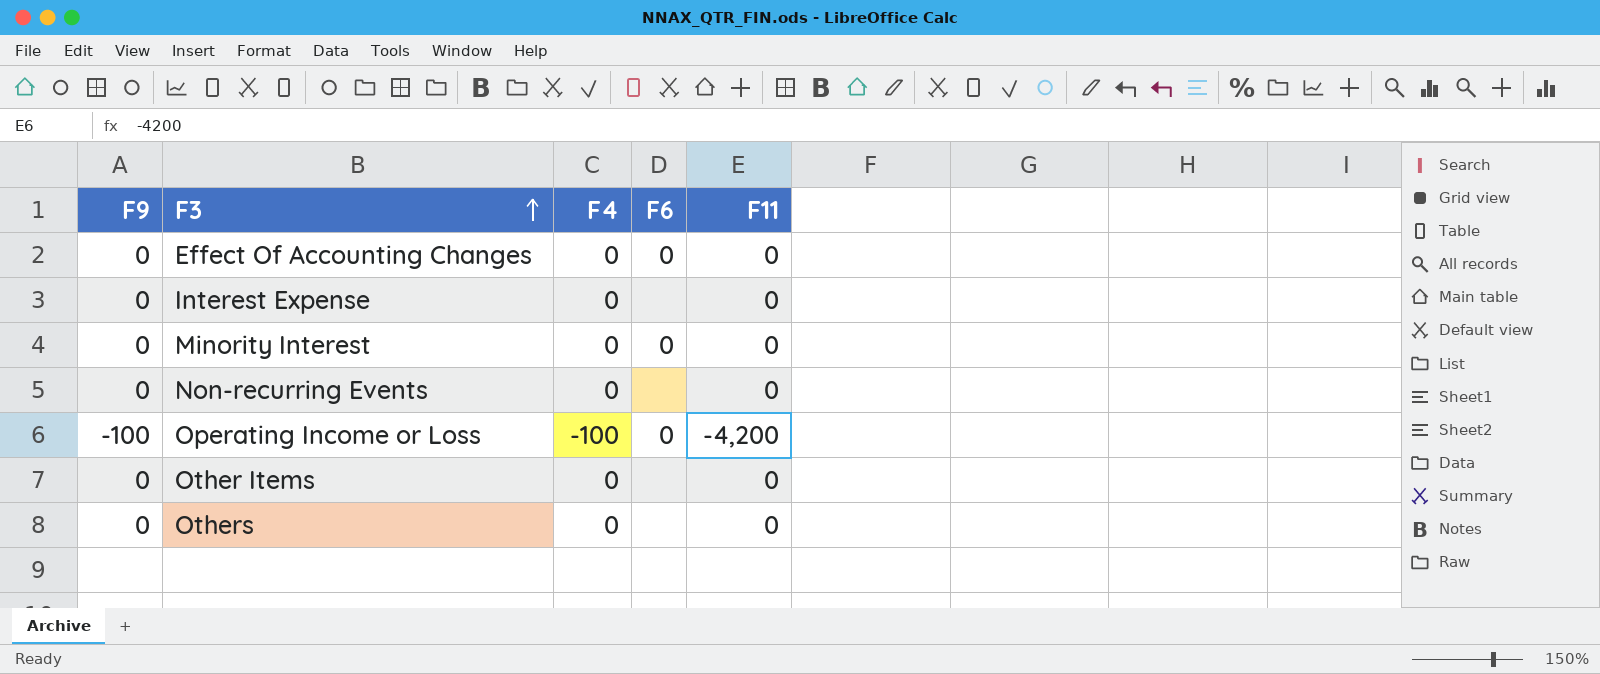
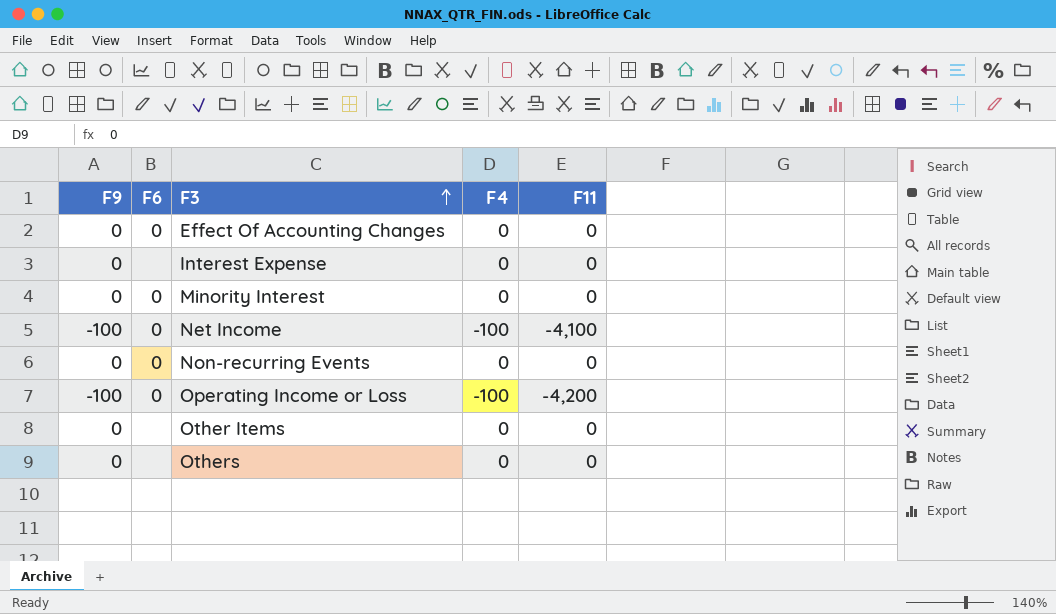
column F6 | position: 4 -> 2
row Net Income: none -> -100 | 0 | -100 | -4,100
Non-recurring Events | F6: none -> 0

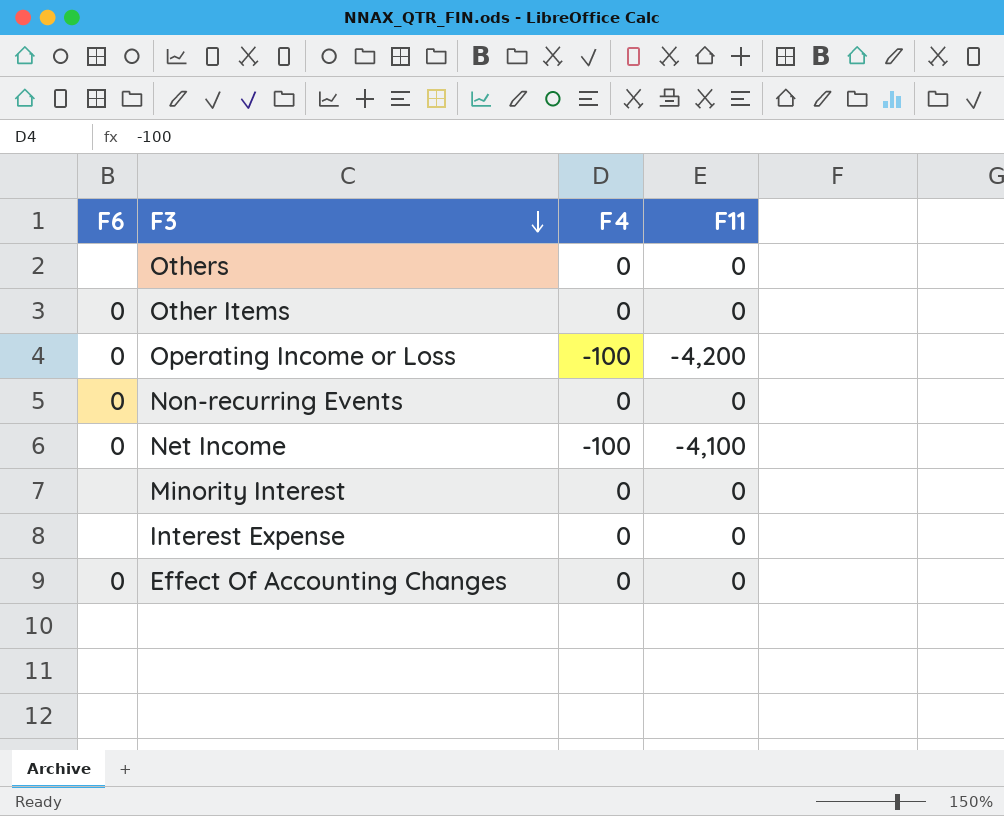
row order: F3 ascending -> F3 descending
column F9 | position: 1 -> none
Other Items | F6: none -> 0
Minority Interest | F6: 0 -> none

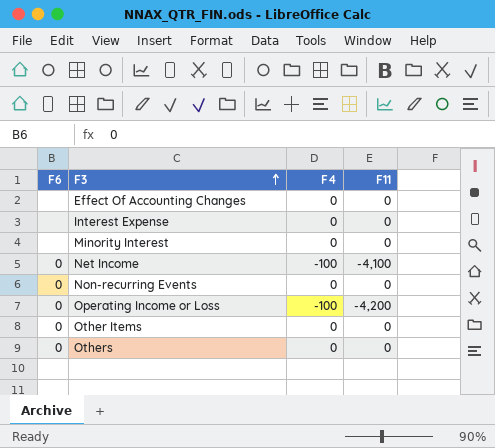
row order: F3 descending -> F3 ascending
Effect Of Accounting Changes | F6: 0 -> none
Others | F6: none -> 0

